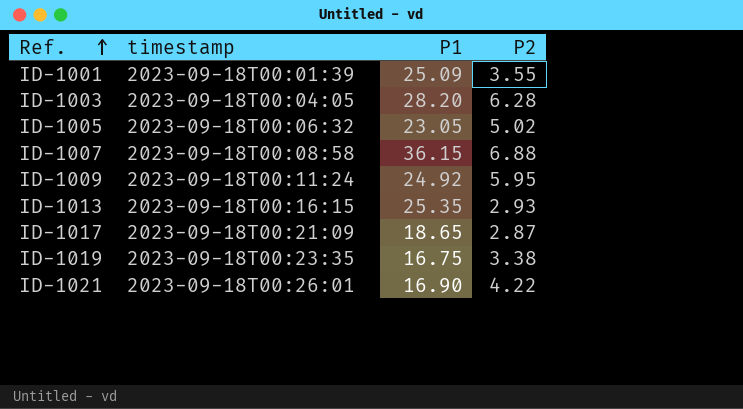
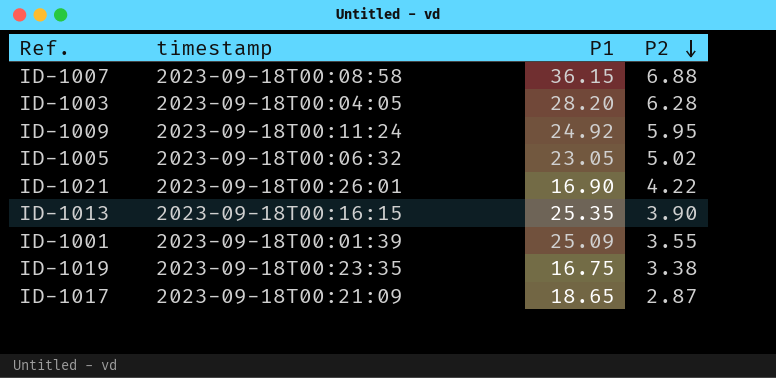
row order: Ref. ascending -> P2 descending
ID-1013 | P2: 2.93 -> 3.90

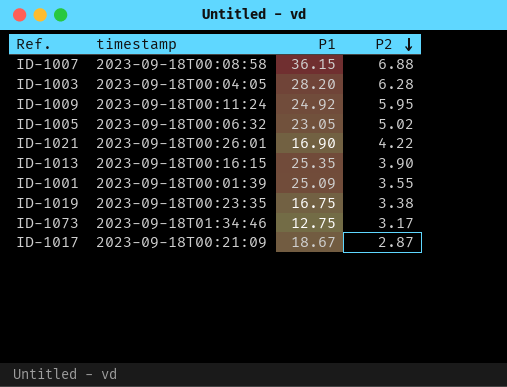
row ID-1073: none -> 2023-09-18T01:34:46 | 12.75 | 3.17
ID-1017 | P1: 18.65 -> 18.67

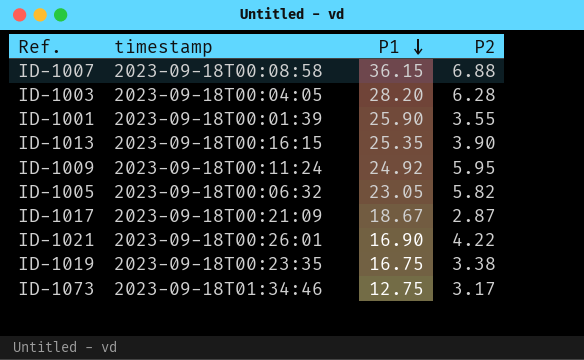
row order: P2 descending -> P1 descending
ID-1001 | P1: 25.09 -> 25.90
ID-1005 | P2: 5.02 -> 5.82

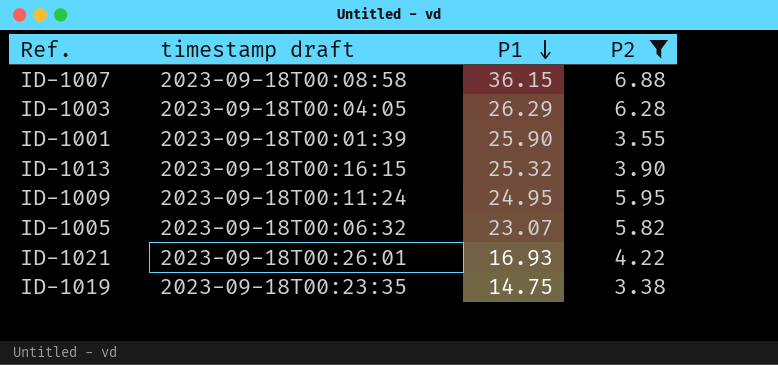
filter: none -> P2 >= 3.38
column name: timestamp -> timestamp draft
ID-1003 | P1: 28.20 -> 26.29
ID-1013 | P1: 25.35 -> 25.32
ID-1009 | P1: 24.92 -> 24.95
ID-1005 | P1: 23.05 -> 23.07
ID-1021 | P1: 16.90 -> 16.93
ID-1019 | P1: 16.75 -> 14.75

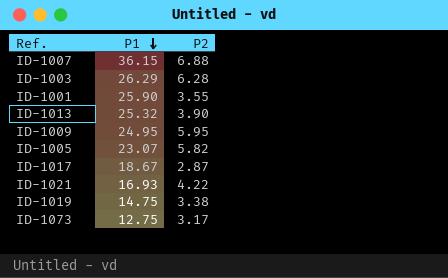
filter: P2 >= 3.38 -> none
column timestamp draft | position: 2 -> none

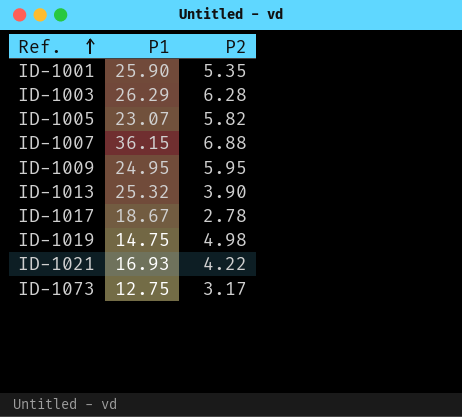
row order: P1 descending -> Ref. ascending
ID-1001 | P2: 3.55 -> 5.35
ID-1017 | P2: 2.87 -> 2.78
ID-1019 | P2: 3.38 -> 4.98

